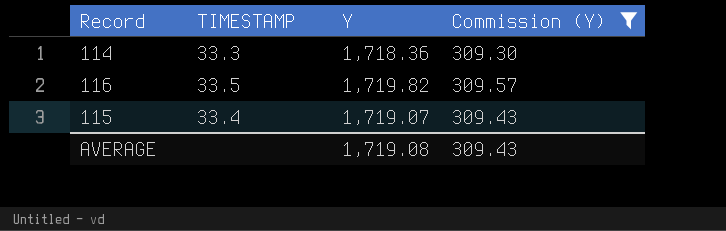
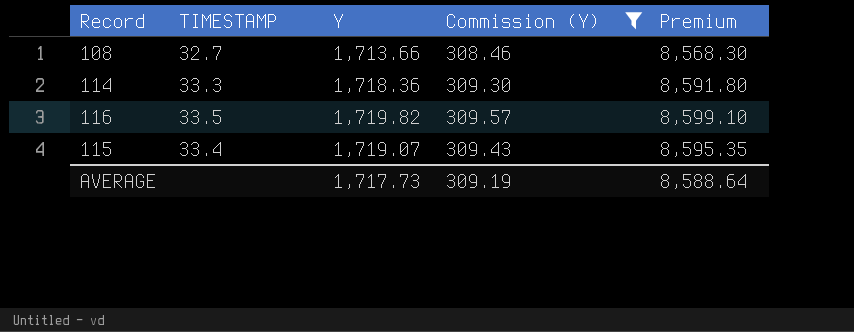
column Premium | formula: none -> [Y] * 5
row 108: none -> 32.7 | 1,713.66 | 308.46 | 8,568.30
AVERAGE | Y: 1,719.08 -> 1,717.73
AVERAGE | Commission (Y): 309.43 -> 309.19

